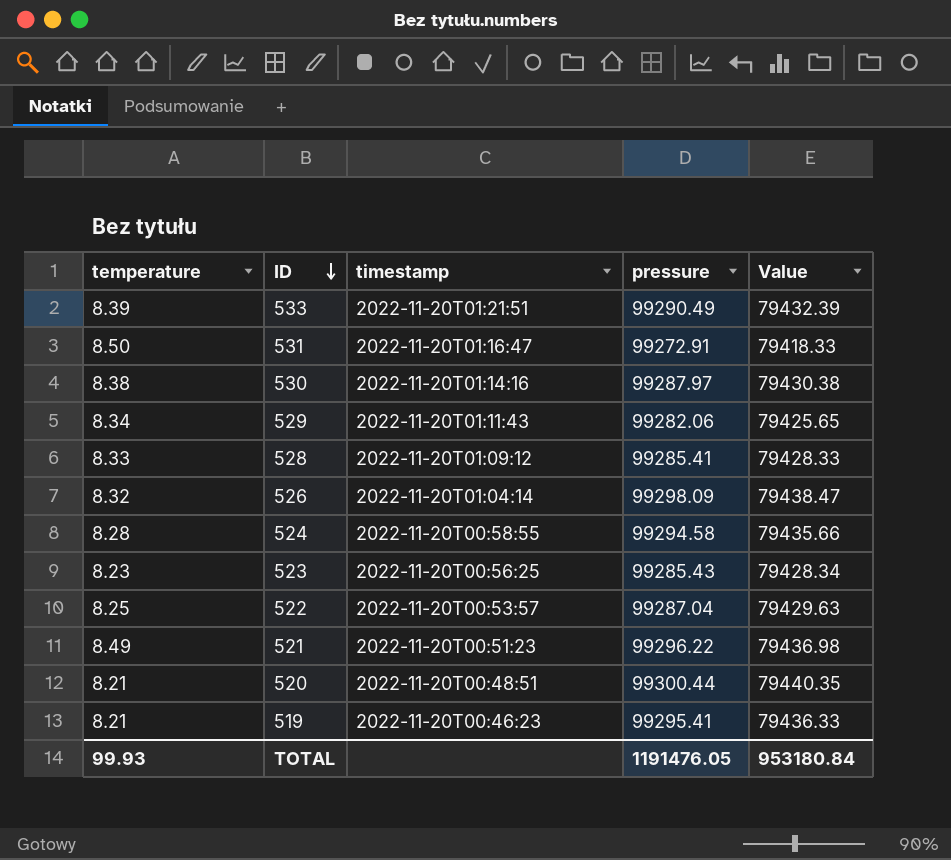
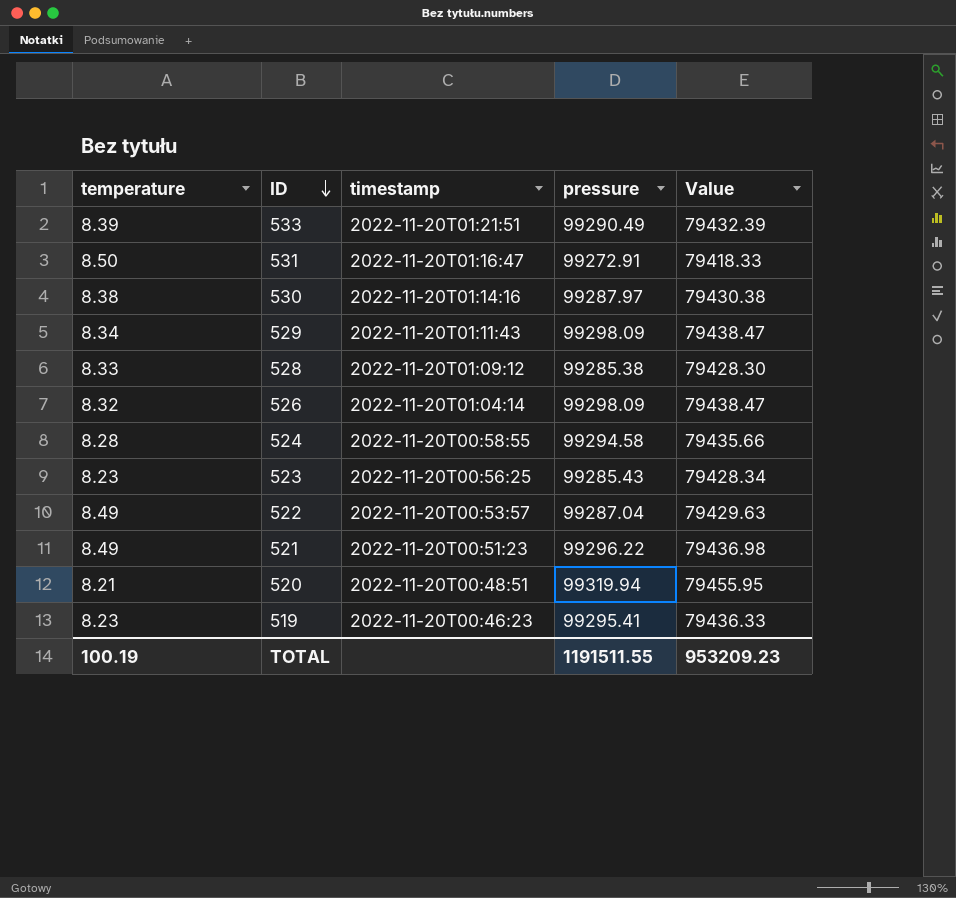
529 | pressure: 99282.06 -> 99298.09
529 | Value: 79425.65 -> 79438.47
528 | pressure: 99285.41 -> 99285.38
528 | Value: 79428.33 -> 79428.30
522 | temperature: 8.25 -> 8.49
520 | pressure: 99300.44 -> 99319.94
520 | Value: 79440.35 -> 79455.95
519 | temperature: 8.21 -> 8.23
TOTAL | temperature: 99.93 -> 100.19
TOTAL | pressure: 1191476.05 -> 1191511.55
TOTAL | Value: 953180.84 -> 953209.23

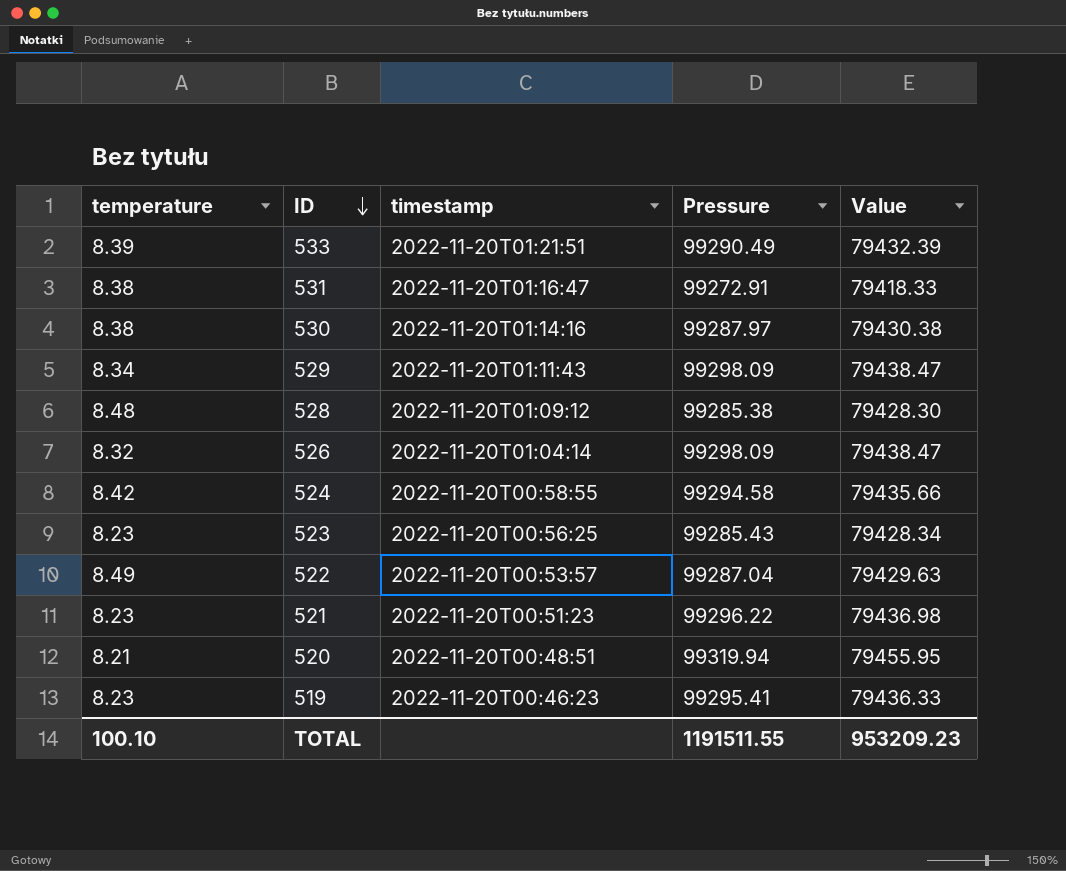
column name: pressure -> Pressure
531 | temperature: 8.50 -> 8.38
528 | temperature: 8.33 -> 8.48
524 | temperature: 8.28 -> 8.42
521 | temperature: 8.49 -> 8.23
TOTAL | temperature: 100.19 -> 100.10

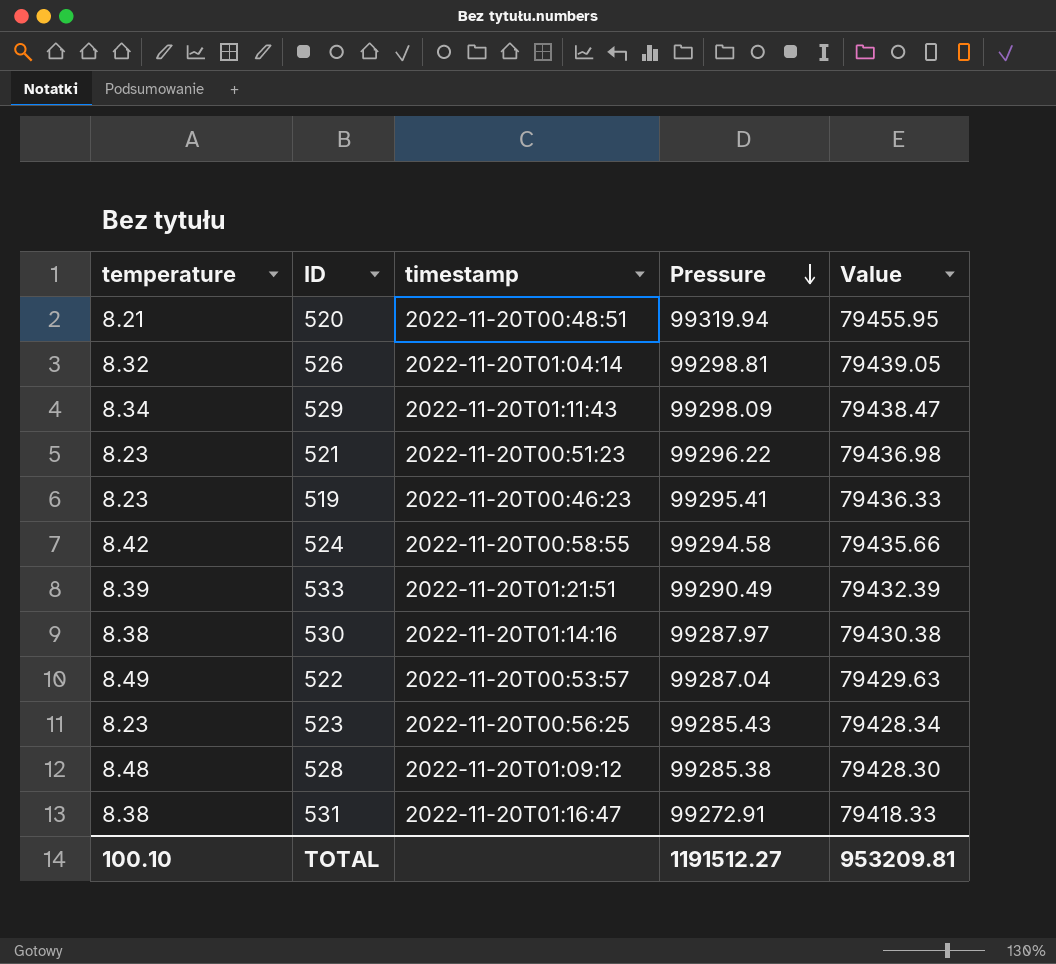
row order: ID descending -> Pressure descending
526 | Pressure: 99298.09 -> 99298.81
526 | Value: 79438.47 -> 79439.05
TOTAL | Pressure: 1191511.55 -> 1191512.27
TOTAL | Value: 953209.23 -> 953209.81

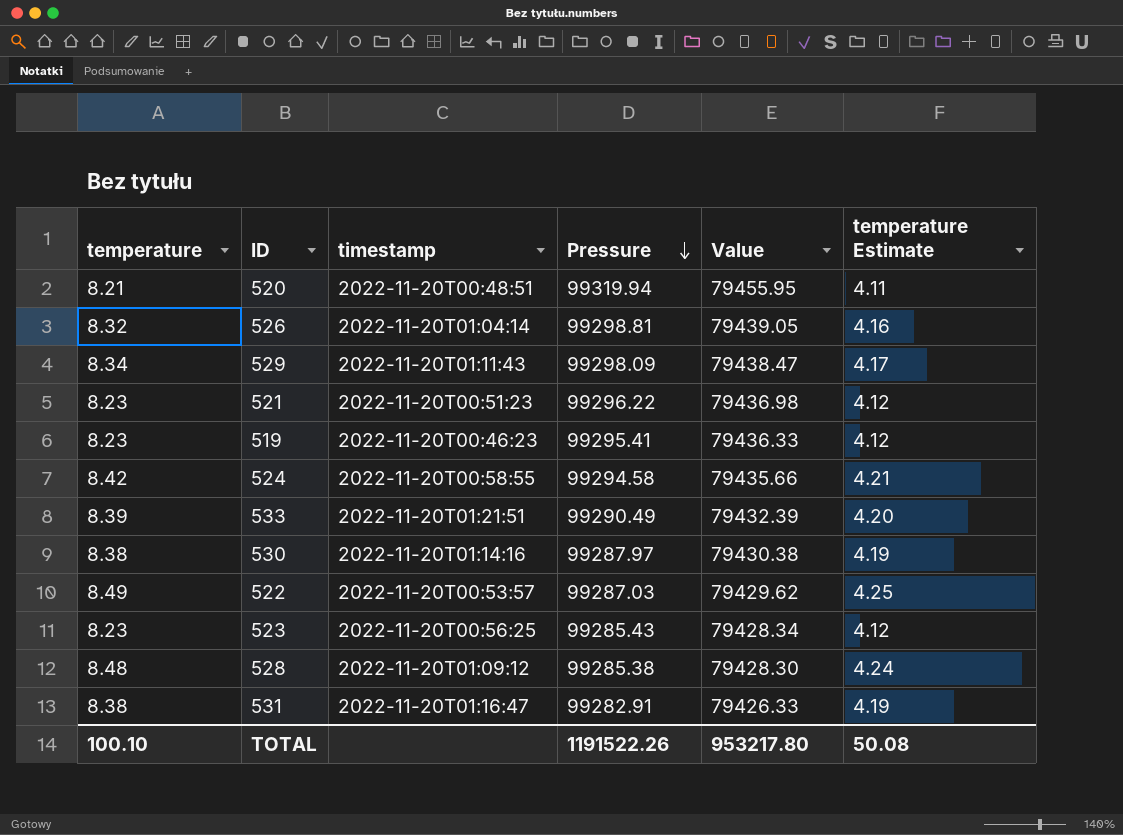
column temperature Estimate | formula: none -> [temperature] * 0.5
522 | Pressure: 99287.04 -> 99287.03
522 | Value: 79429.63 -> 79429.62
531 | Pressure: 99272.91 -> 99282.91
531 | Value: 79418.33 -> 79426.33
TOTAL | Pressure: 1191512.27 -> 1191522.26
TOTAL | Value: 953209.81 -> 953217.80

